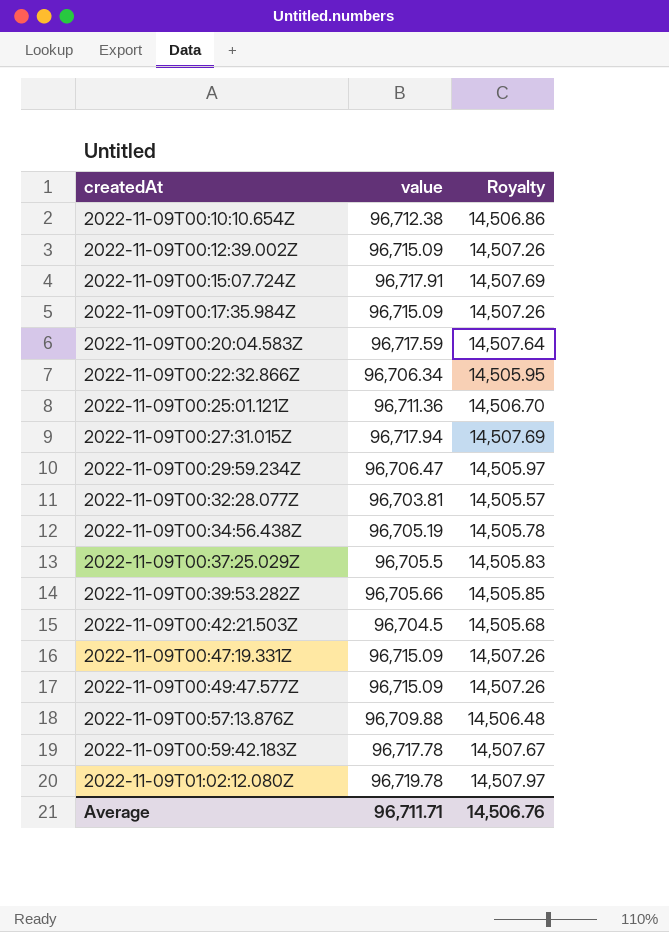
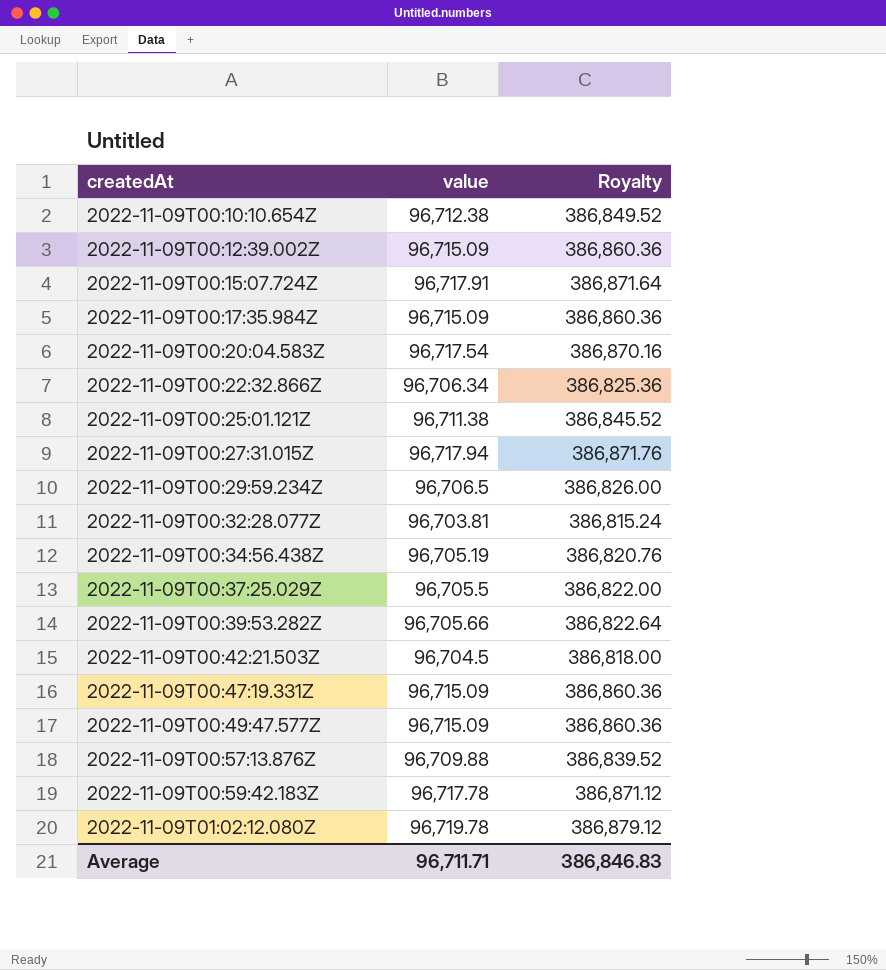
column Royalty | formula: [value] * 0.15 -> [value] * 4
2022-11-09T00:20:04.583Z | value: 96,717.59 -> 96,717.54
2022-11-09T00:25:01.121Z | value: 96,711.36 -> 96,711.38
2022-11-09T00:29:59.234Z | value: 96,706.47 -> 96,706.5
Average | Royalty: 14,506.76 -> 386,846.83

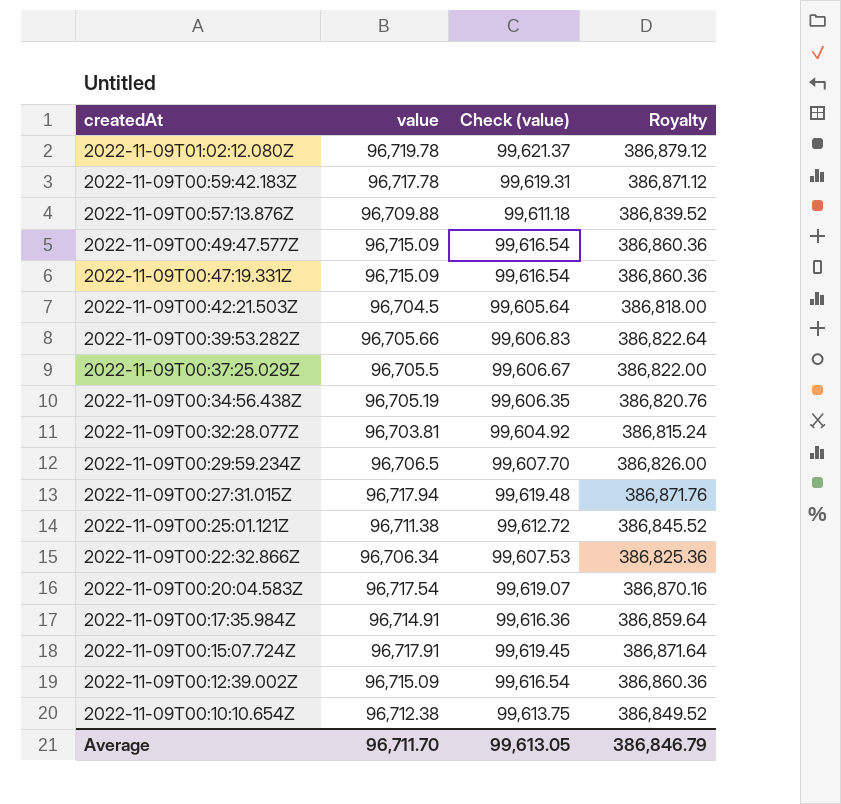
row order: createdAt ascending -> createdAt descending
column Check (value) | formula: none -> [value] * 1.03
2022-11-09T00:17:35.984Z | value: 96,715.09 -> 96,714.91
2022-11-09T00:17:35.984Z | Royalty: 386,860.36 -> 386,859.64
Average | value: 96,711.71 -> 96,711.70
Average | Royalty: 386,846.83 -> 386,846.79

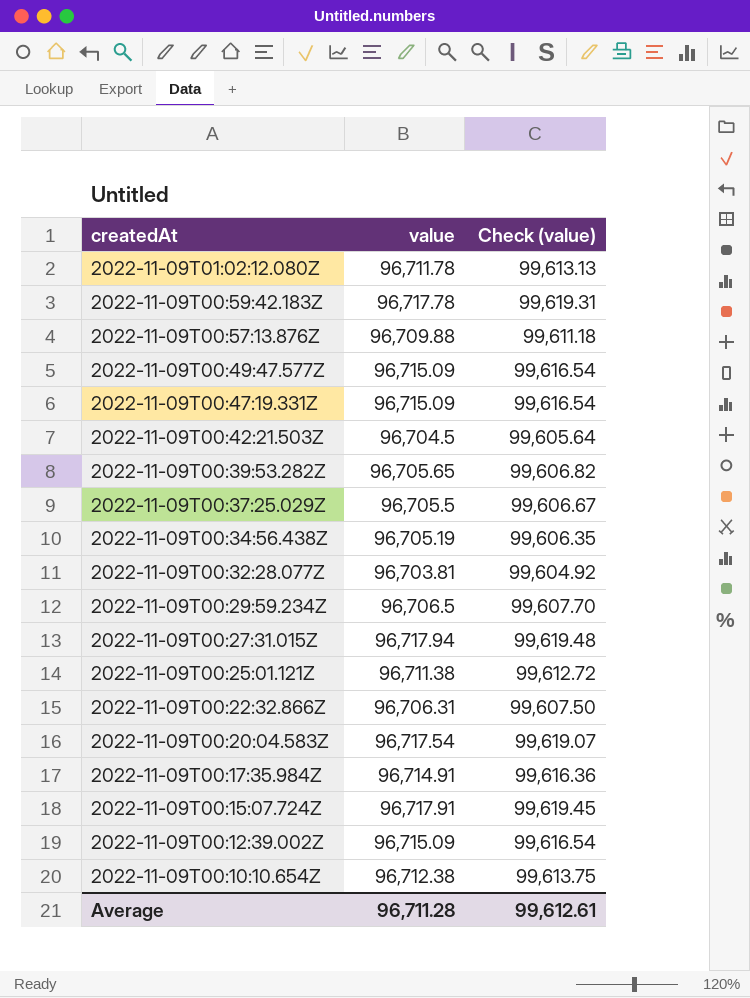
column Royalty | formula: [value] * 4 -> none
2022-11-09T01:02:12.080Z | value: 96,719.78 -> 96,711.78
2022-11-09T01:02:12.080Z | Check (value): 99,621.37 -> 99,613.13
2022-11-09T00:39:53.282Z | value: 96,705.66 -> 96,705.65
2022-11-09T00:39:53.282Z | Check (value): 99,606.83 -> 99,606.82
2022-11-09T00:22:32.866Z | value: 96,706.34 -> 96,706.31
2022-11-09T00:22:32.866Z | Check (value): 99,607.53 -> 99,607.50
Average | value: 96,711.70 -> 96,711.28
Average | Check (value): 99,613.05 -> 99,612.61

